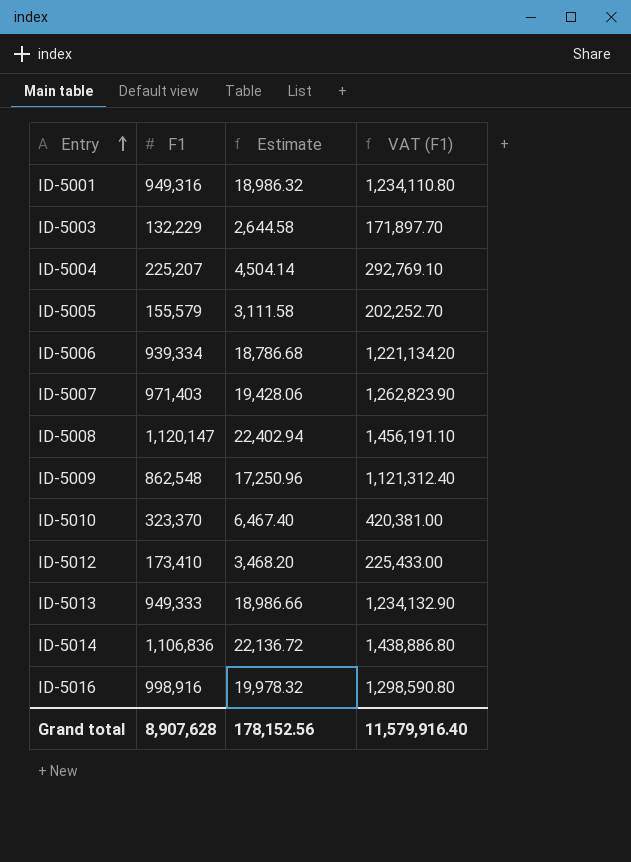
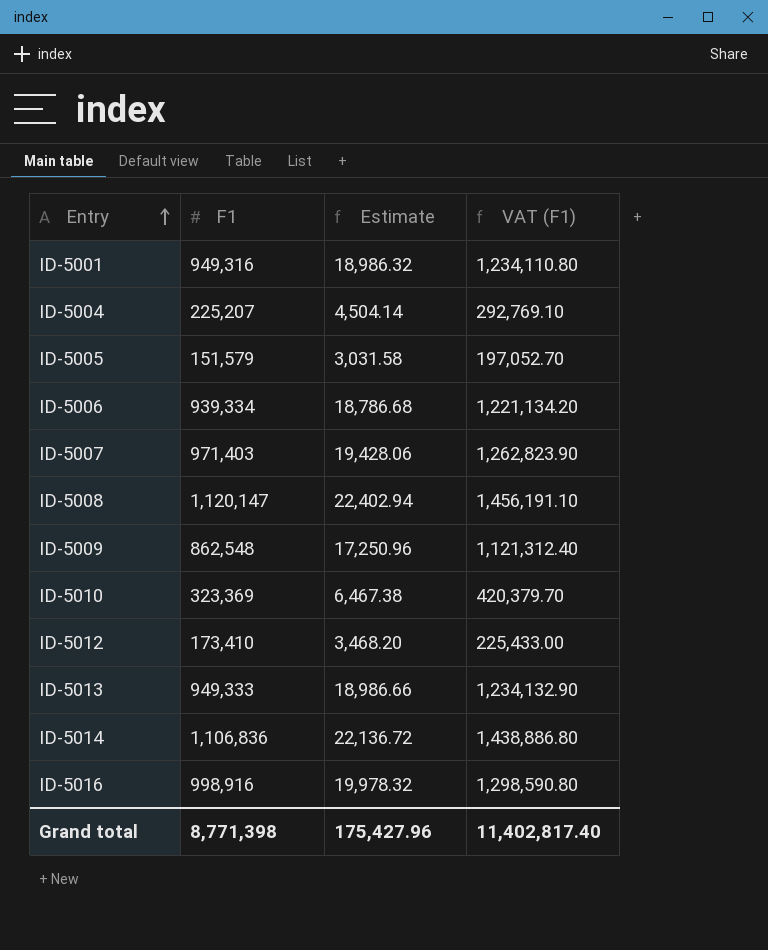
row ID-5003: 132,229 | 2,644.58 | 171,897.70 -> none
ID-5005 | F1: 155,579 -> 151,579
ID-5005 | Estimate: 3,111.58 -> 3,031.58
ID-5005 | VAT (F1): 202,252.70 -> 197,052.70
ID-5010 | F1: 323,370 -> 323,369
ID-5010 | Estimate: 6,467.40 -> 6,467.38
ID-5010 | VAT (F1): 420,381.00 -> 420,379.70
Grand total | F1: 8,907,628 -> 8,771,398
Grand total | Estimate: 178,152.56 -> 175,427.96
Grand total | VAT (F1): 11,579,916.40 -> 11,402,817.40

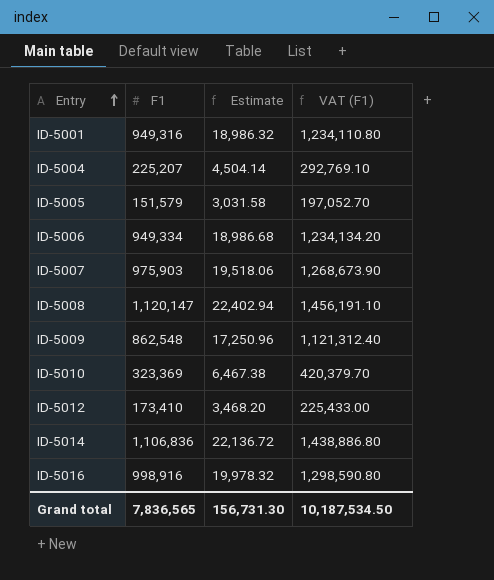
row ID-5013: 949,333 | 18,986.66 | 1,234,132.90 -> none
ID-5006 | F1: 939,334 -> 949,334
ID-5006 | Estimate: 18,786.68 -> 18,986.68
ID-5006 | VAT (F1): 1,221,134.20 -> 1,234,134.20
ID-5007 | F1: 971,403 -> 975,903
ID-5007 | Estimate: 19,428.06 -> 19,518.06
ID-5007 | VAT (F1): 1,262,823.90 -> 1,268,673.90
Grand total | F1: 8,771,398 -> 7,836,565
Grand total | Estimate: 175,427.96 -> 156,731.30
Grand total | VAT (F1): 11,402,817.40 -> 10,187,534.50

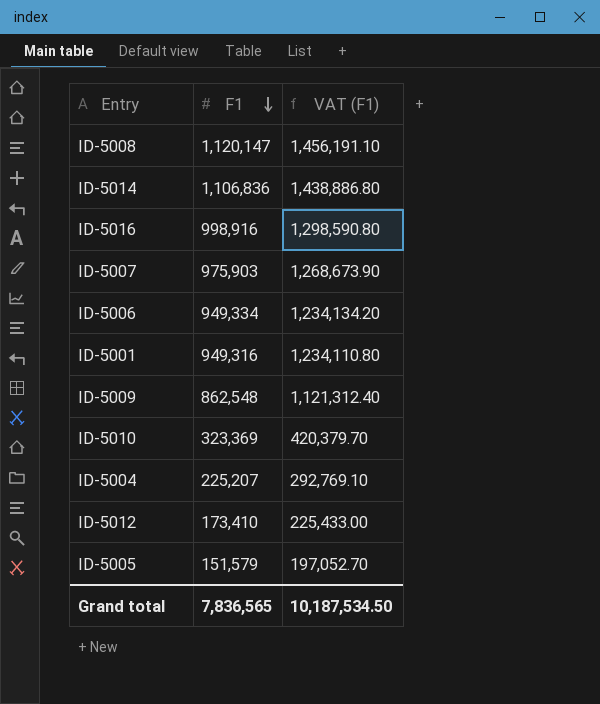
row order: Entry ascending -> F1 descending
column Estimate | formula: [F1] * 0.02 -> none

